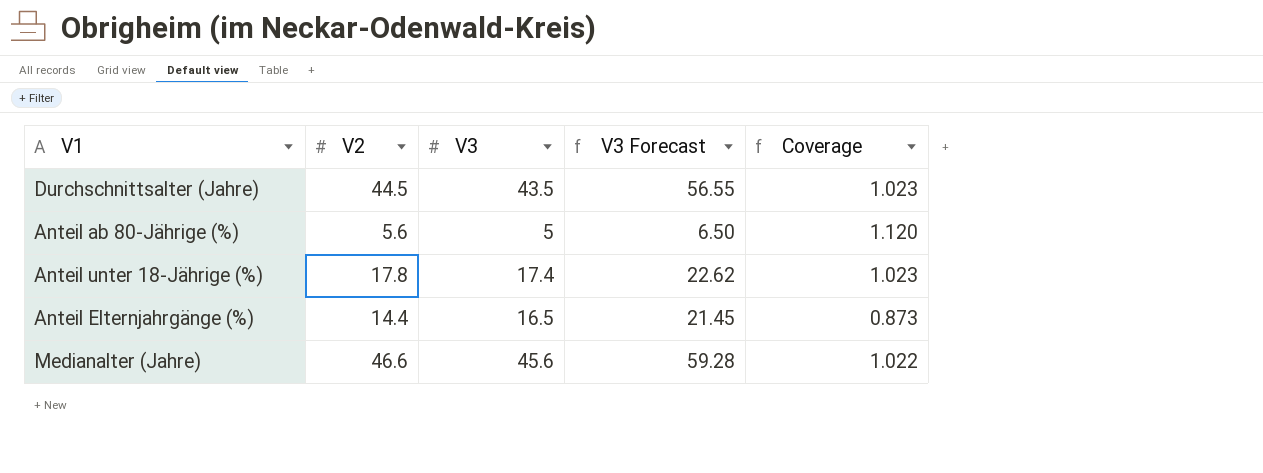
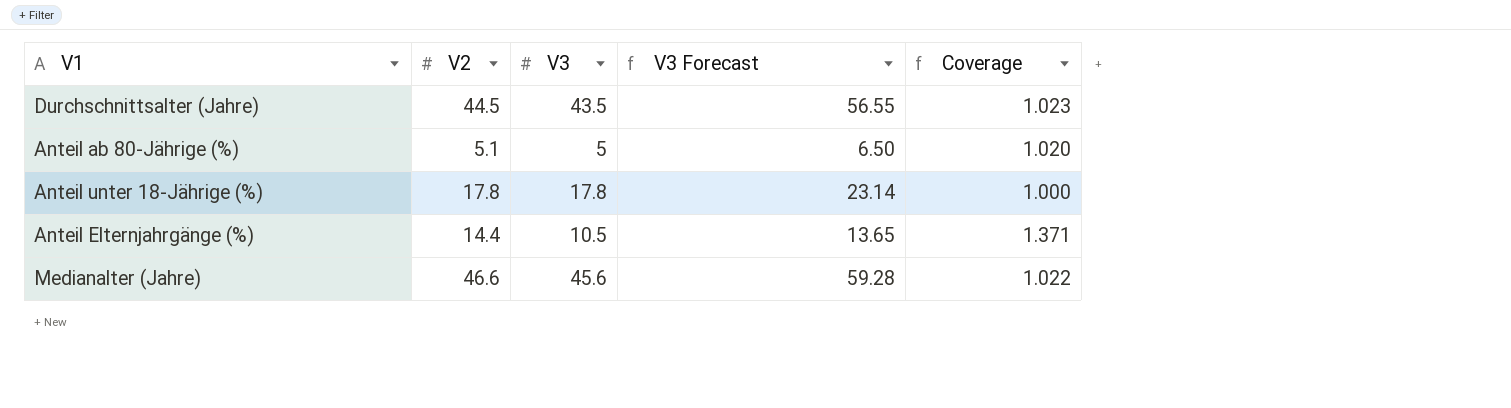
Anteil ab 80-Jährige (%) | V2: 5.6 -> 5.1
Anteil ab 80-Jährige (%) | Coverage: 1.120 -> 1.020
Anteil unter 18-Jährige (%) | V3: 17.4 -> 17.8
Anteil unter 18-Jährige (%) | V3 Forecast: 22.62 -> 23.14
Anteil unter 18-Jährige (%) | Coverage: 1.023 -> 1.000
Anteil Elternjahrgänge (%) | V3: 16.5 -> 10.5
Anteil Elternjahrgänge (%) | V3 Forecast: 21.45 -> 13.65
Anteil Elternjahrgänge (%) | Coverage: 0.873 -> 1.371

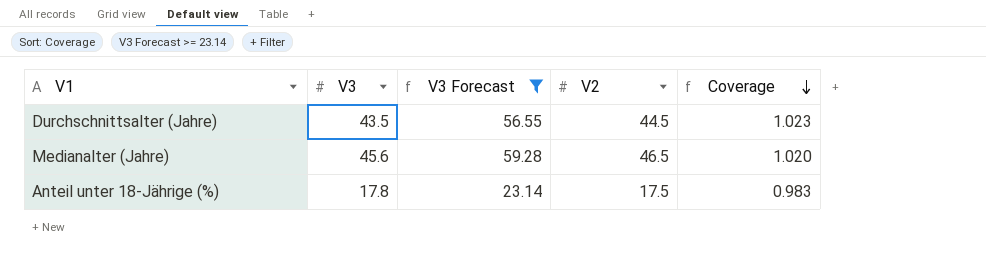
filter: none -> V3 Forecast >= 23.14
row order: none -> Coverage descending
column V2 | position: 2 -> 4
Medianalter (Jahre) | V2: 46.6 -> 46.5
Medianalter (Jahre) | Coverage: 1.022 -> 1.020
Anteil unter 18-Jährige (%) | V2: 17.8 -> 17.5
Anteil unter 18-Jährige (%) | Coverage: 1.000 -> 0.983

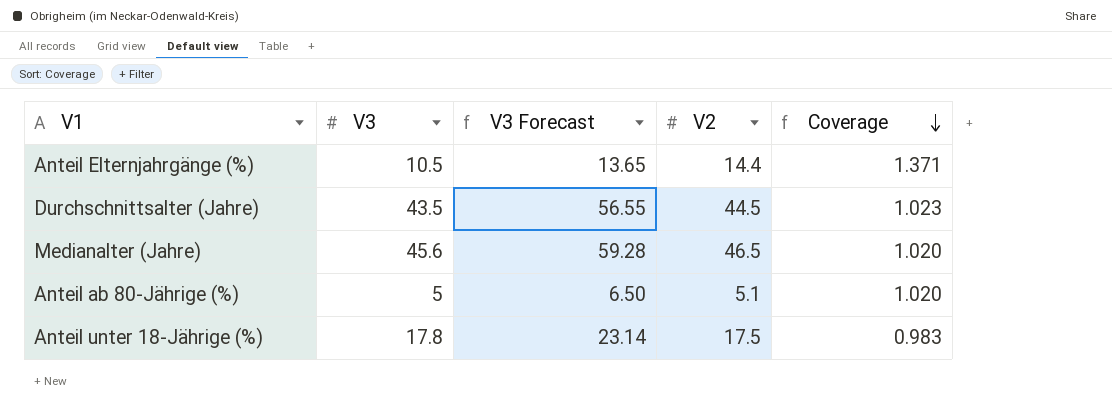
filter: V3 Forecast >= 23.14 -> none

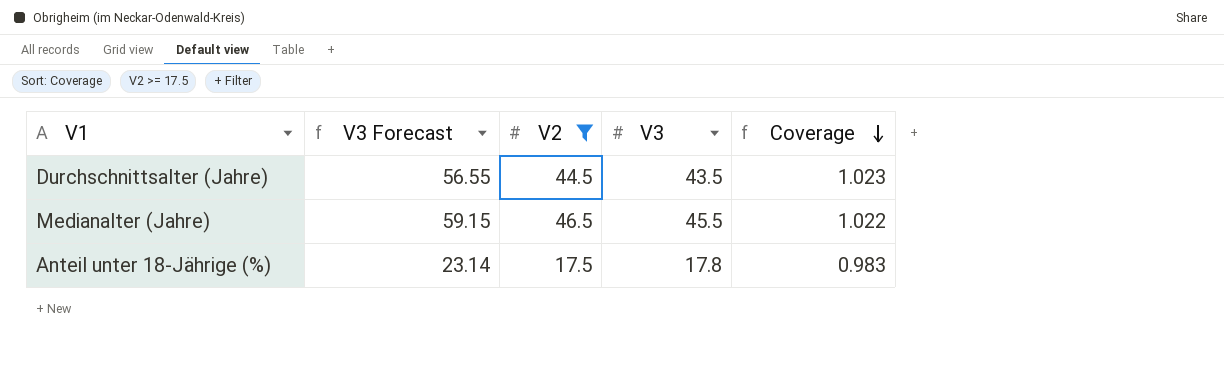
filter: none -> V2 >= 17.5
column V3 | position: 2 -> 4
Medianalter (Jahre) | V3 Forecast: 59.28 -> 59.15
Medianalter (Jahre) | V3: 45.6 -> 45.5
Medianalter (Jahre) | Coverage: 1.020 -> 1.022

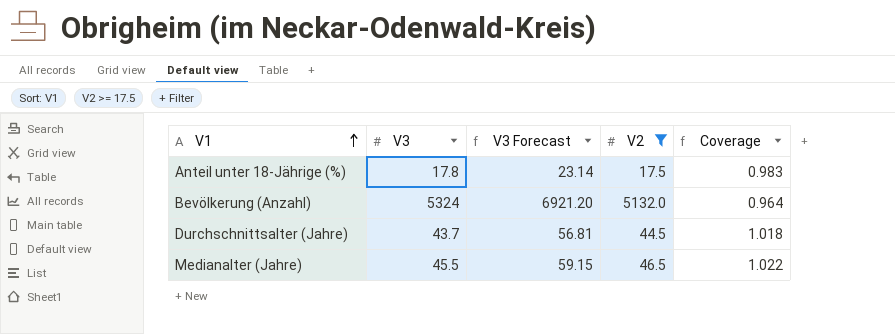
row order: Coverage descending -> V1 ascending
column V3 | position: 4 -> 2
row Bevölkerung (Anzahl): none -> 5324 | 6921.20 | 5132.0 | 0.964
Durchschnittsalter (Jahre) | V3: 43.5 -> 43.7
Durchschnittsalter (Jahre) | V3 Forecast: 56.55 -> 56.81
Durchschnittsalter (Jahre) | Coverage: 1.023 -> 1.018

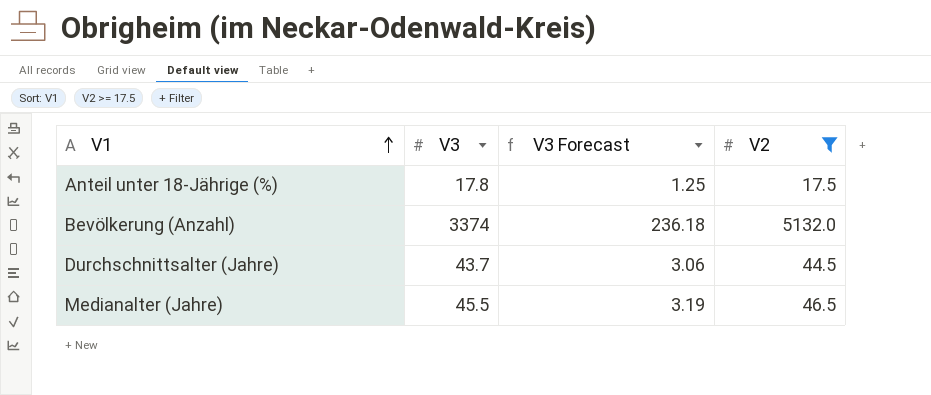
column Coverage | formula: [V2] / [V3] -> none
column V3 Forecast | formula: [V3] * 1.3 -> [V3] * 0.07
Bevölkerung (Anzahl) | V3: 5324 -> 3374

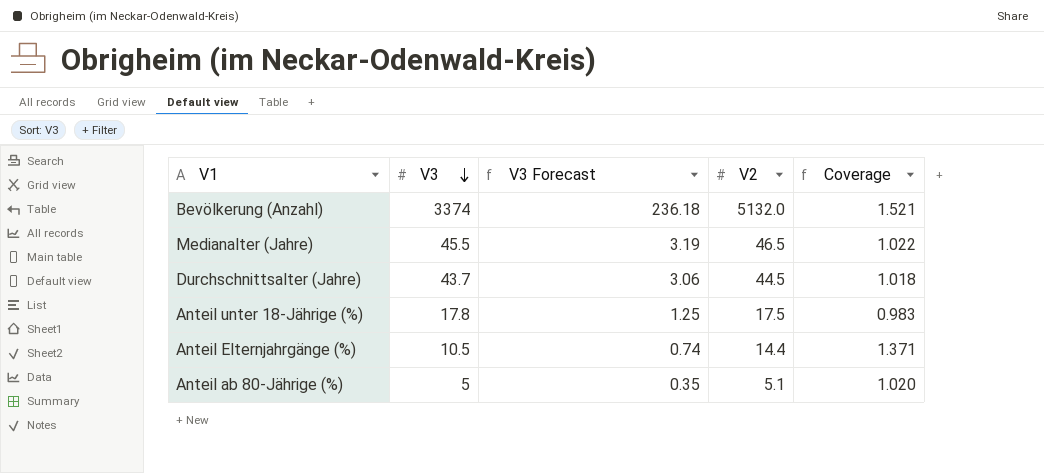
filter: V2 >= 17.5 -> none
row order: V1 ascending -> V3 descending
column Coverage | formula: none -> [V2] / [V3]

